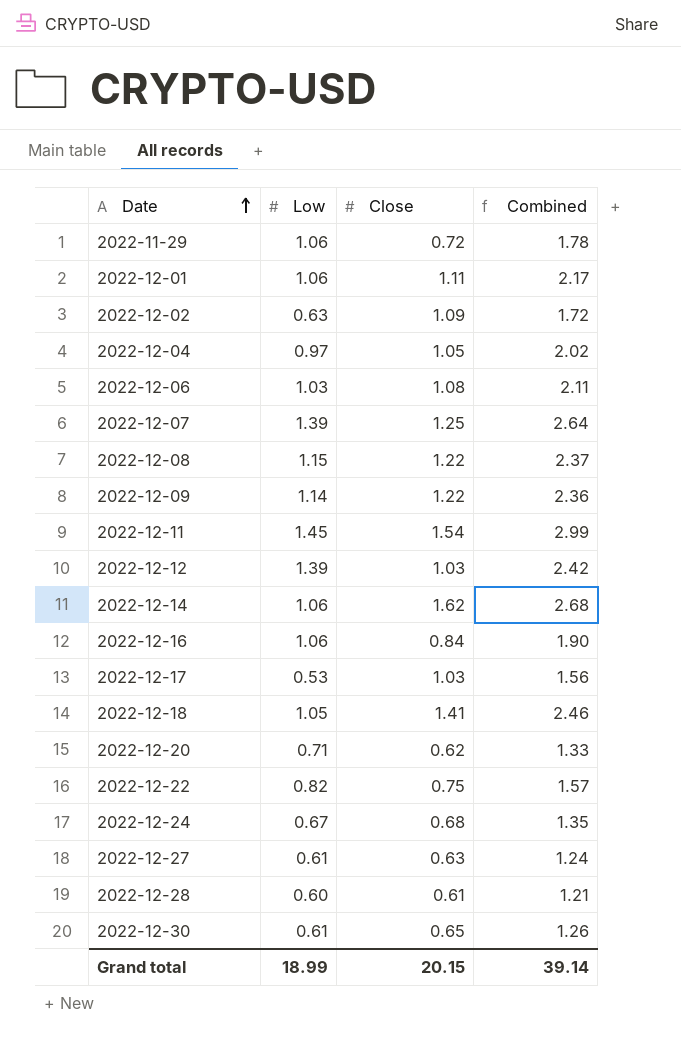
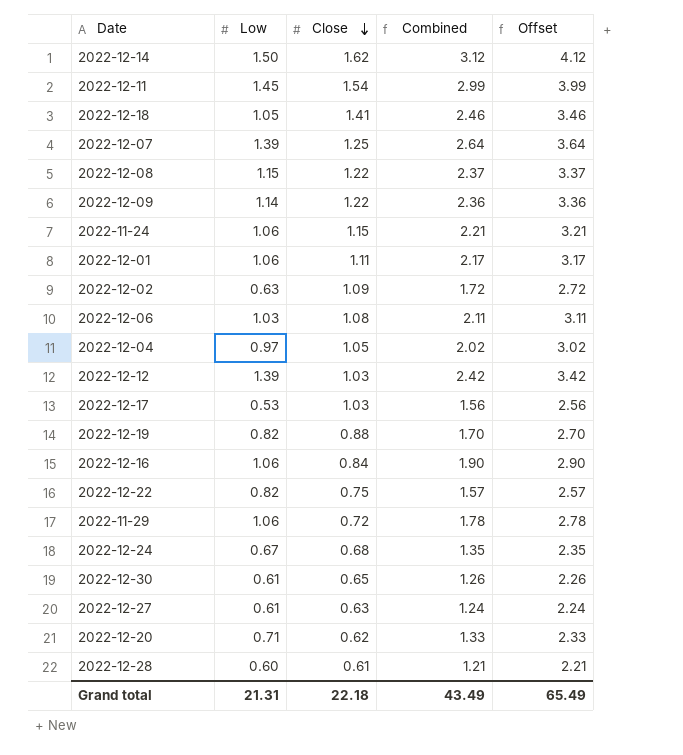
row order: Date ascending -> Close descending
column Offset | formula: none -> [Combined] + 1
2022-12-14 | Low: 1.06 -> 1.50
2022-12-14 | Combined: 2.68 -> 3.12
row 2022-11-24: none -> 1.06 | 1.15 | 2.21 | 3.21
row 2022-12-19: none -> 0.82 | 0.88 | 1.70 | 2.70
Grand total | Low: 18.99 -> 21.31
Grand total | Close: 20.15 -> 22.18
Grand total | Combined: 39.14 -> 43.49

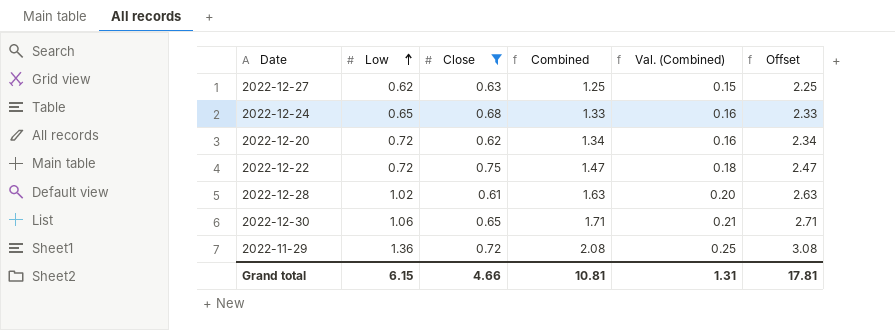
filter: none -> Close <= 0.75
row order: Close descending -> Low ascending
column Val. (Combined) | formula: none -> [Combined] * 0.12
2022-12-27 | Low: 0.61 -> 0.62
2022-12-27 | Combined: 1.24 -> 1.25
2022-12-27 | Offset: 2.24 -> 2.25
2022-12-24 | Low: 0.67 -> 0.65
2022-12-24 | Combined: 1.35 -> 1.33
2022-12-24 | Offset: 2.35 -> 2.33
2022-12-20 | Low: 0.71 -> 0.72
2022-12-20 | Combined: 1.33 -> 1.34
2022-12-20 | Offset: 2.33 -> 2.34
2022-12-22 | Low: 0.82 -> 0.72
2022-12-22 | Combined: 1.57 -> 1.47
2022-12-22 | Offset: 2.57 -> 2.47
2022-12-28 | Low: 0.60 -> 1.02
2022-12-28 | Combined: 1.21 -> 1.63
2022-12-28 | Offset: 2.21 -> 2.63
2022-12-30 | Low: 0.61 -> 1.06
2022-12-30 | Combined: 1.26 -> 1.71
2022-12-30 | Offset: 2.26 -> 2.71
2022-11-29 | Low: 1.06 -> 1.36
2022-11-29 | Combined: 1.78 -> 2.08
2022-11-29 | Offset: 2.78 -> 3.08
Grand total | Low: 21.31 -> 6.15
Grand total | Close: 22.18 -> 4.66
Grand total | Combined: 43.49 -> 10.81
Grand total | Offset: 65.49 -> 17.81

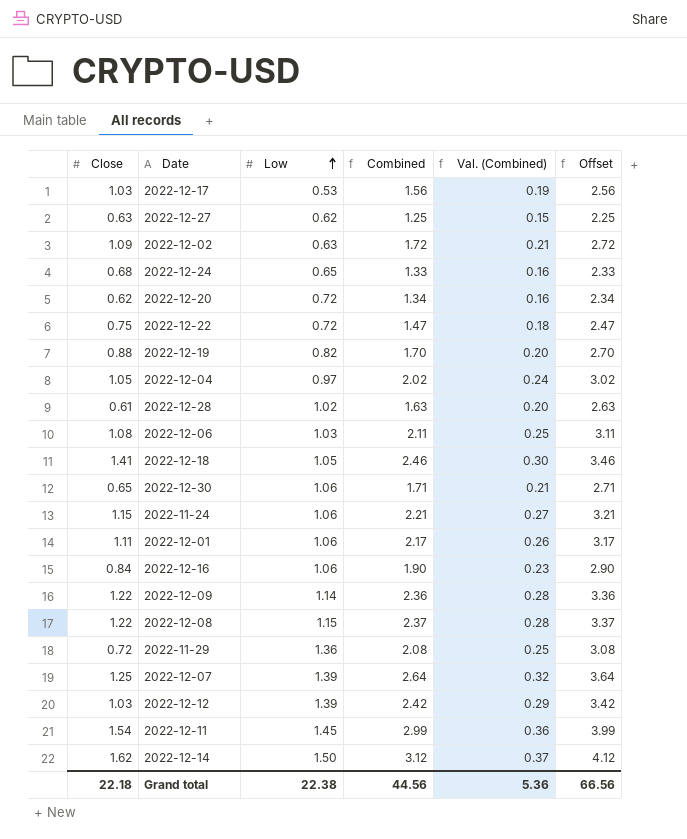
filter: Close <= 0.75 -> none
column Close | position: 3 -> 1
Grand total | Close: 4.66 -> 22.18
Grand total | Low: 6.15 -> 22.38
Grand total | Combined: 10.81 -> 44.56
Grand total | Val. (Combined): 1.31 -> 5.36
Grand total | Offset: 17.81 -> 66.56

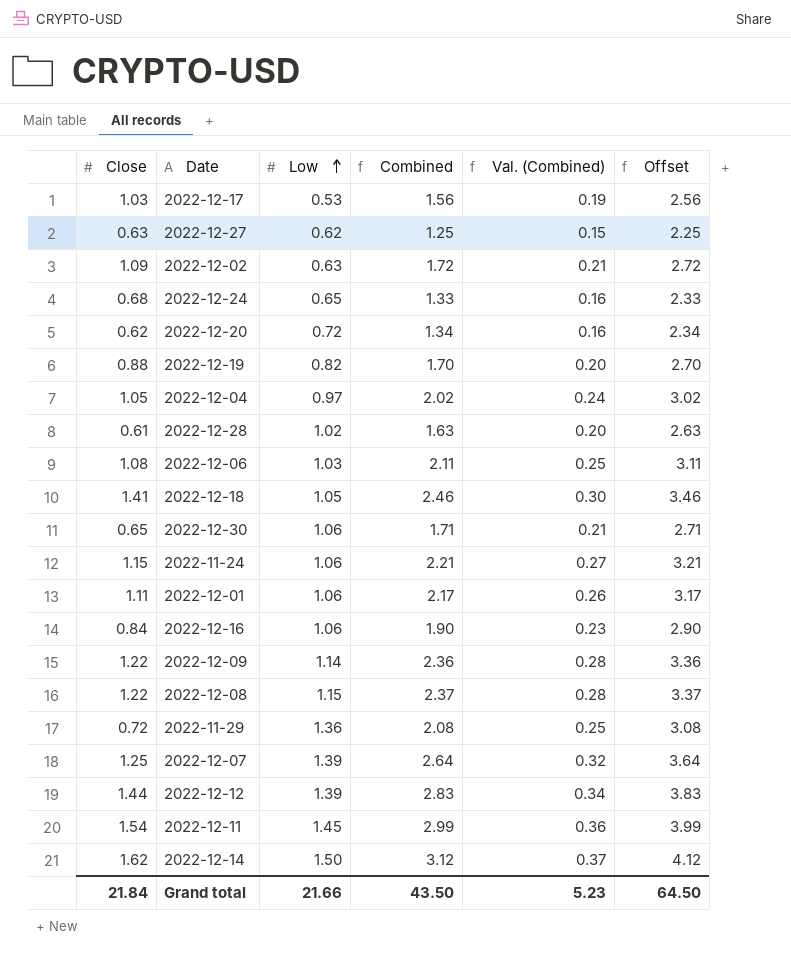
row 2022-12-22: 0.75 | 0.72 | 1.47 | 0.18 | 2.47 -> none
2022-12-12 | Close: 1.03 -> 1.44
2022-12-12 | Combined: 2.42 -> 2.83
2022-12-12 | Val. (Combined): 0.29 -> 0.34
2022-12-12 | Offset: 3.42 -> 3.83
Grand total | Close: 22.18 -> 21.84
Grand total | Low: 22.38 -> 21.66
Grand total | Combined: 44.56 -> 43.50
Grand total | Val. (Combined): 5.36 -> 5.23
Grand total | Offset: 66.56 -> 64.50

